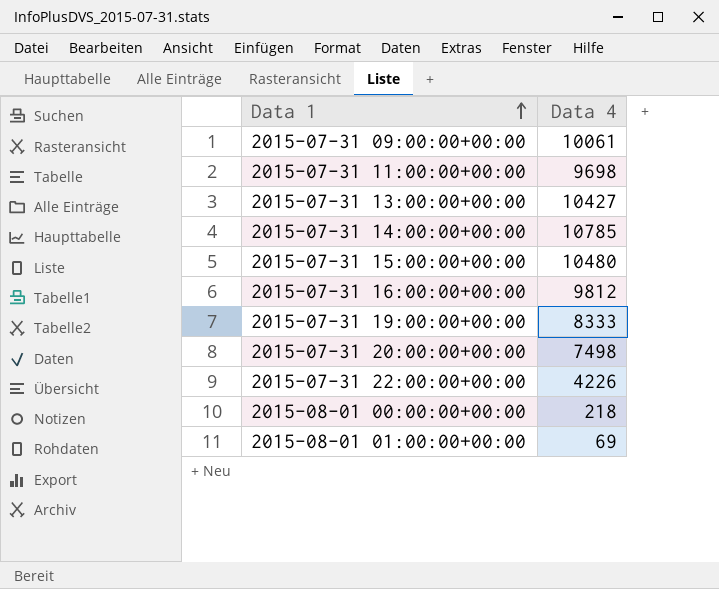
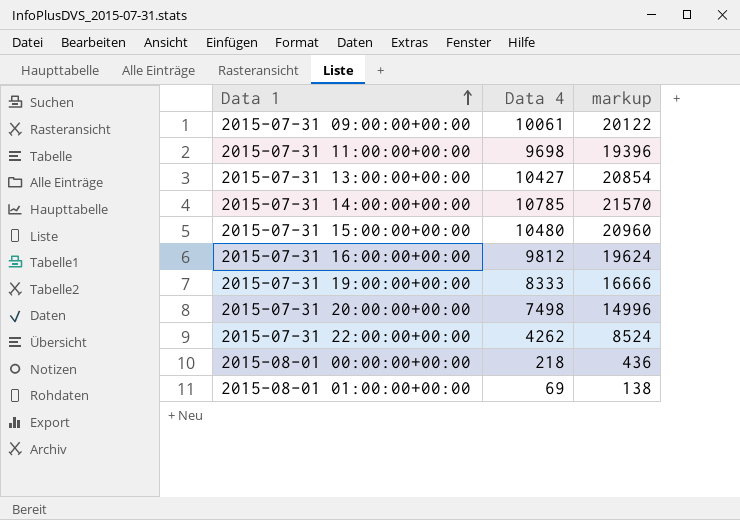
column markup | formula: none -> [Data 4] * 2
2015-07-31 22:00:00+00:00 | Data 4: 4226 -> 4262

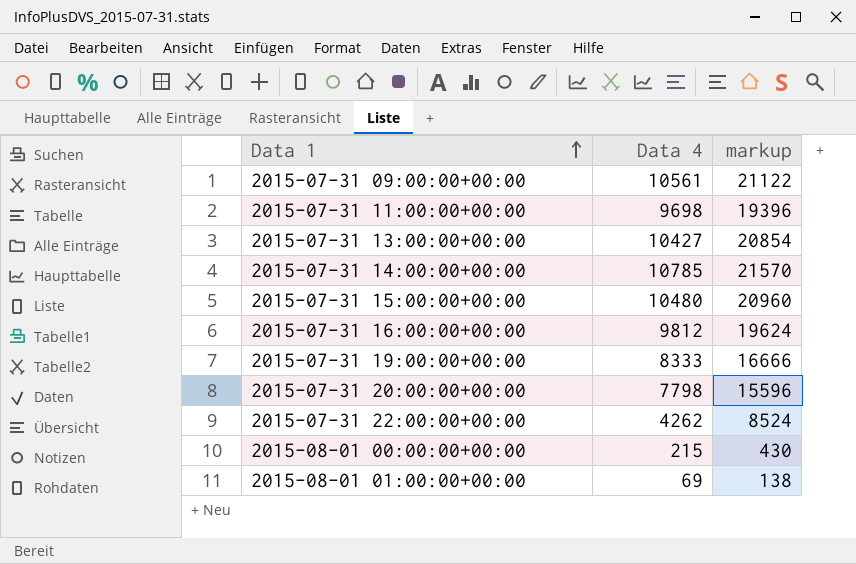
2015-07-31 09:00:00+00:00 | Data 4: 10061 -> 10561
2015-07-31 09:00:00+00:00 | markup: 20122 -> 21122
2015-07-31 20:00:00+00:00 | Data 4: 7498 -> 7798
2015-07-31 20:00:00+00:00 | markup: 14996 -> 15596
2015-08-01 00:00:00+00:00 | Data 4: 218 -> 215
2015-08-01 00:00:00+00:00 | markup: 436 -> 430

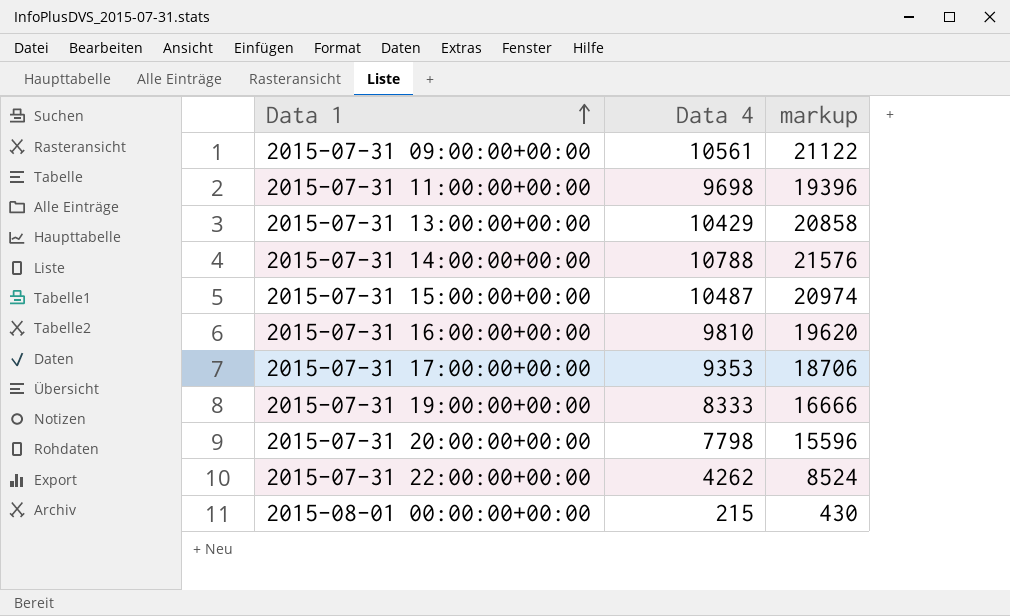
row 2015-08-01 01:00:00+00:00: 69 | 138 -> none
2015-07-31 13:00:00+00:00 | Data 4: 10427 -> 10429
2015-07-31 13:00:00+00:00 | markup: 20854 -> 20858
2015-07-31 14:00:00+00:00 | Data 4: 10785 -> 10788
2015-07-31 14:00:00+00:00 | markup: 21570 -> 21576
2015-07-31 15:00:00+00:00 | Data 4: 10480 -> 10487
2015-07-31 15:00:00+00:00 | markup: 20960 -> 20974
2015-07-31 16:00:00+00:00 | Data 4: 9812 -> 9810
2015-07-31 16:00:00+00:00 | markup: 19624 -> 19620
row 2015-07-31 17:00:00+00:00: none -> 9353 | 18706

